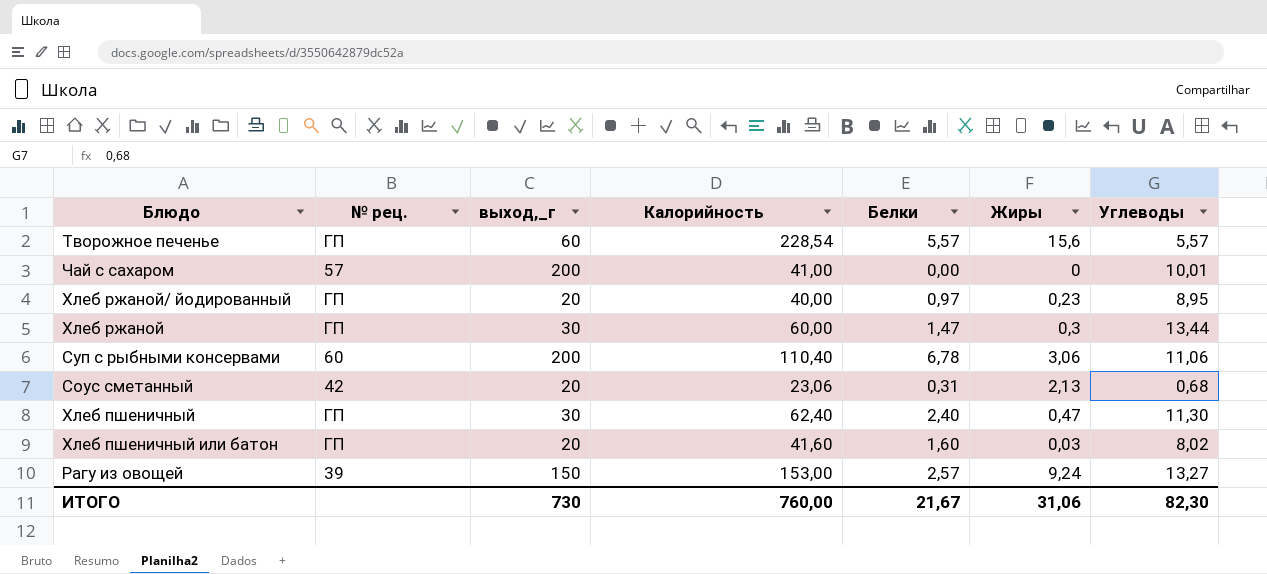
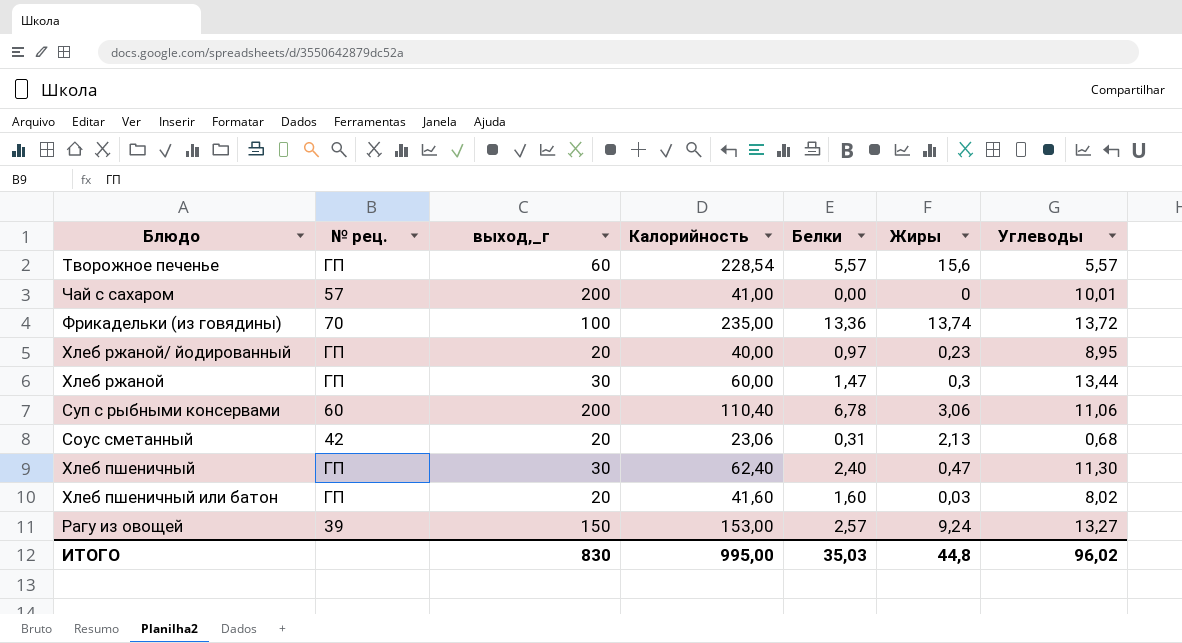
row Фрикадельки (из говядины): none -> 70 | 100 | 235,00 | 13,36 | 13,74 | 13,72
ИТОГО | выход,_г: 730 -> 830
ИТОГО | Калорийность: 760,00 -> 995,00
ИТОГО | Белки: 21,67 -> 35,03
ИТОГО | Жиры: 31,06 -> 44,8
ИТОГО | Углеводы: 82,30 -> 96,02

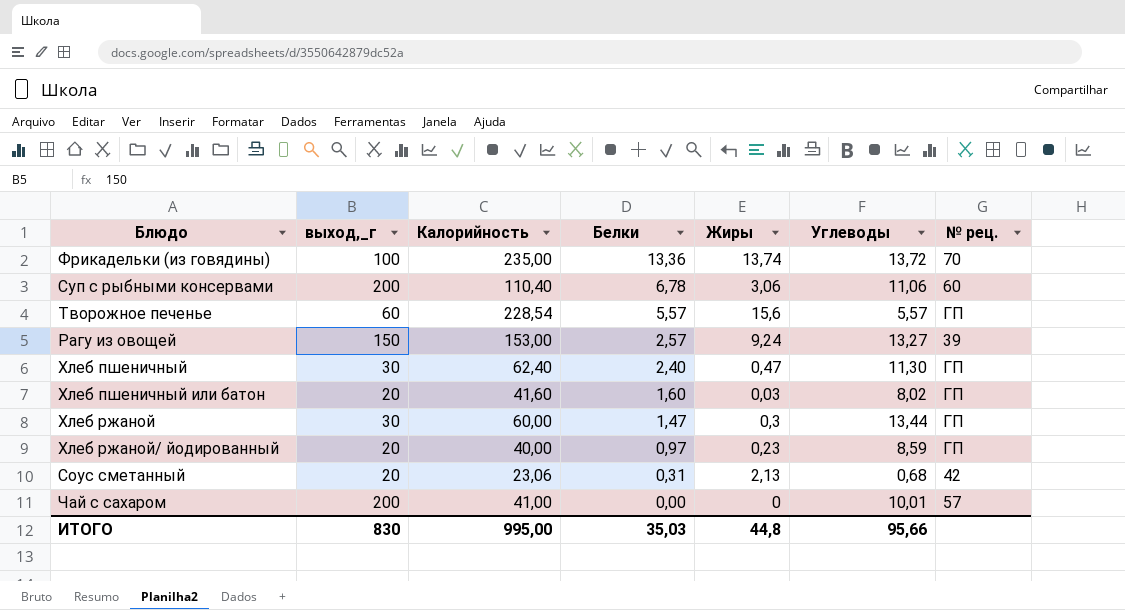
row order: none -> Белки descending
column № рец. | position: 2 -> 7
Хлеб ржаной/ йодированный | Углеводы: 8,95 -> 8,59
ИТОГО | Углеводы: 96,02 -> 95,66

